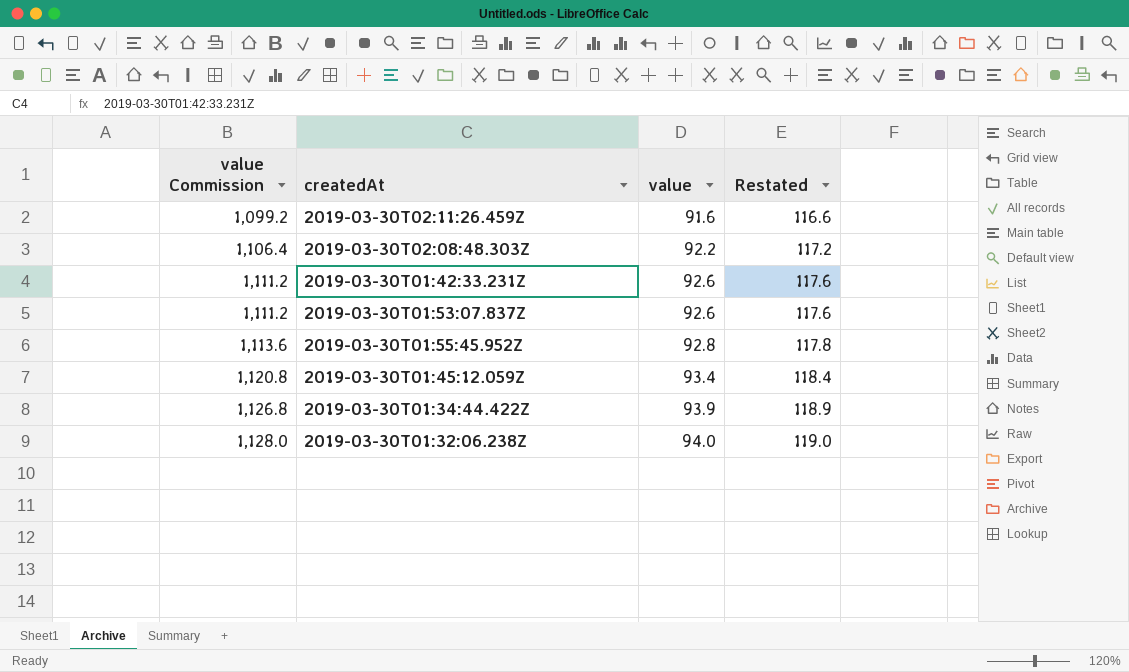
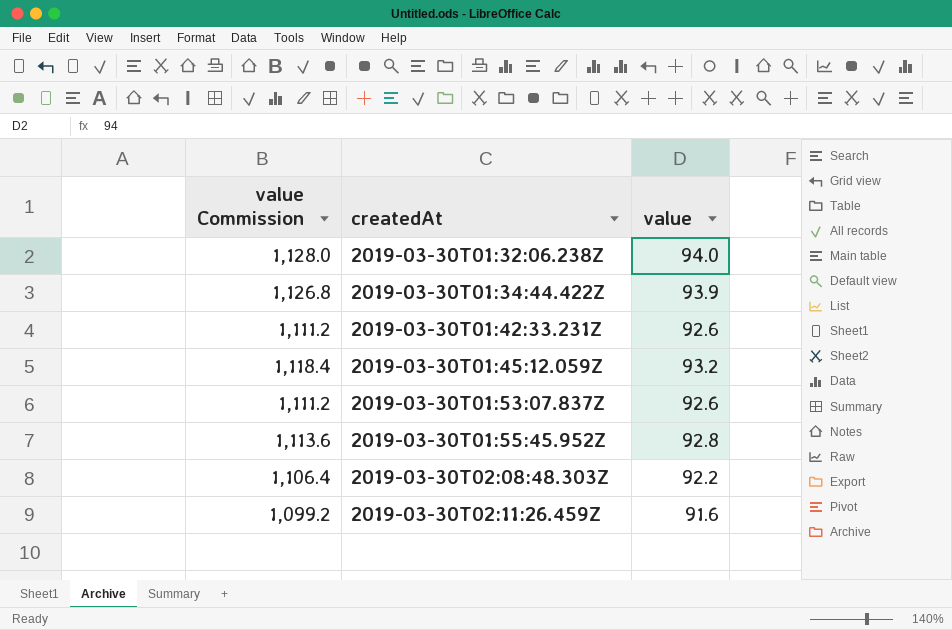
row order: value Commission ascending -> createdAt ascending
column Restated | formula: [value] + 25 -> none
2019-03-30T01:45:12.059Z | value Commission: 1,120.8 -> 1,118.4
2019-03-30T01:45:12.059Z | value: 93.4 -> 93.2

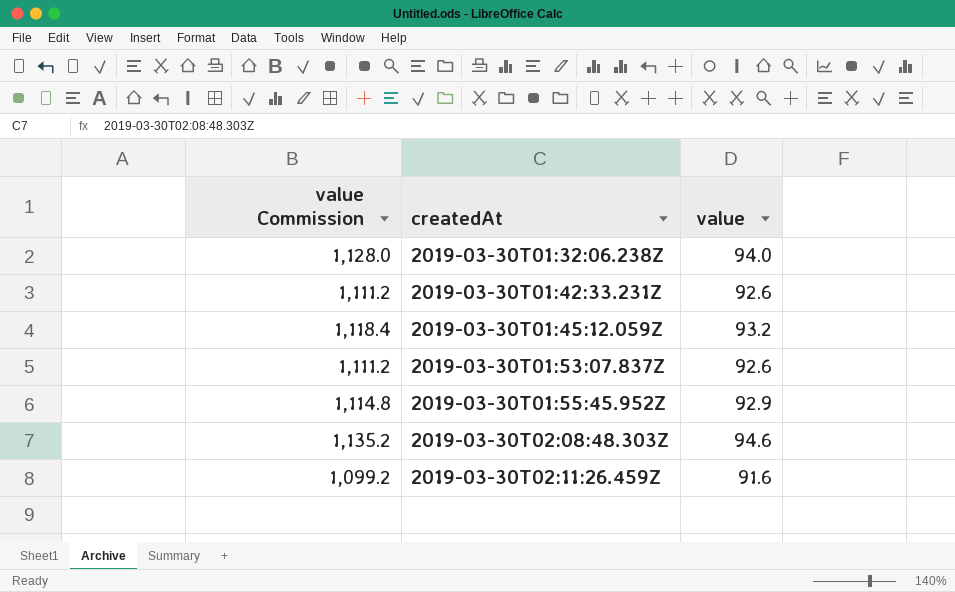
row 2019-03-30T01:34:44.422Z: 1,126.8 | 93.9 -> none
2019-03-30T01:55:45.952Z | value Commission: 1,113.6 -> 1,114.8
2019-03-30T01:55:45.952Z | value: 92.8 -> 92.9
2019-03-30T02:08:48.303Z | value Commission: 1,106.4 -> 1,135.2
2019-03-30T02:08:48.303Z | value: 92.2 -> 94.6

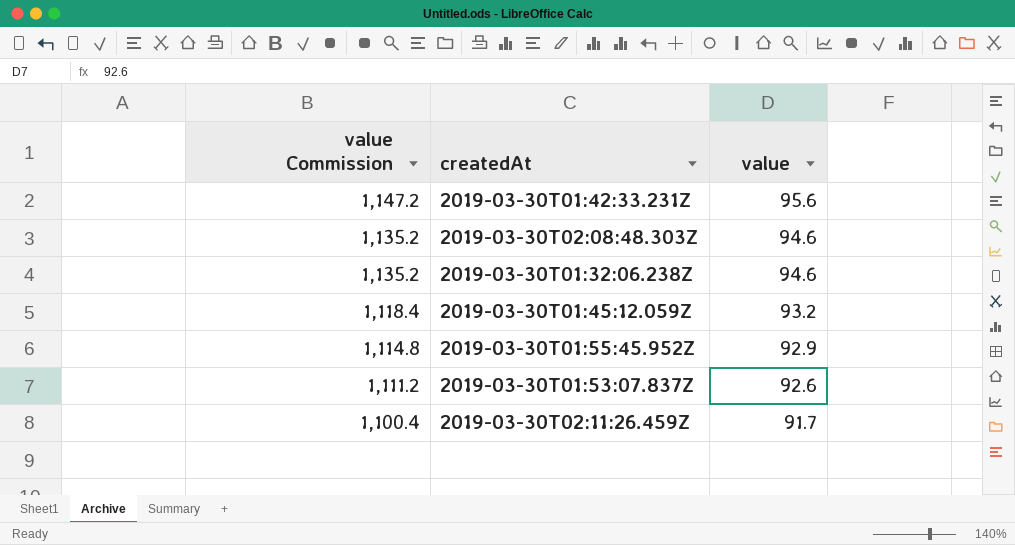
row order: createdAt ascending -> value Commission descending
2019-03-30T01:42:33.231Z | value Commission: 1,111.2 -> 1,147.2
2019-03-30T01:42:33.231Z | value: 92.6 -> 95.6
2019-03-30T01:32:06.238Z | value Commission: 1,128.0 -> 1,135.2
2019-03-30T01:32:06.238Z | value: 94.0 -> 94.6
2019-03-30T02:11:26.459Z | value Commission: 1,099.2 -> 1,100.4
2019-03-30T02:11:26.459Z | value: 91.6 -> 91.7

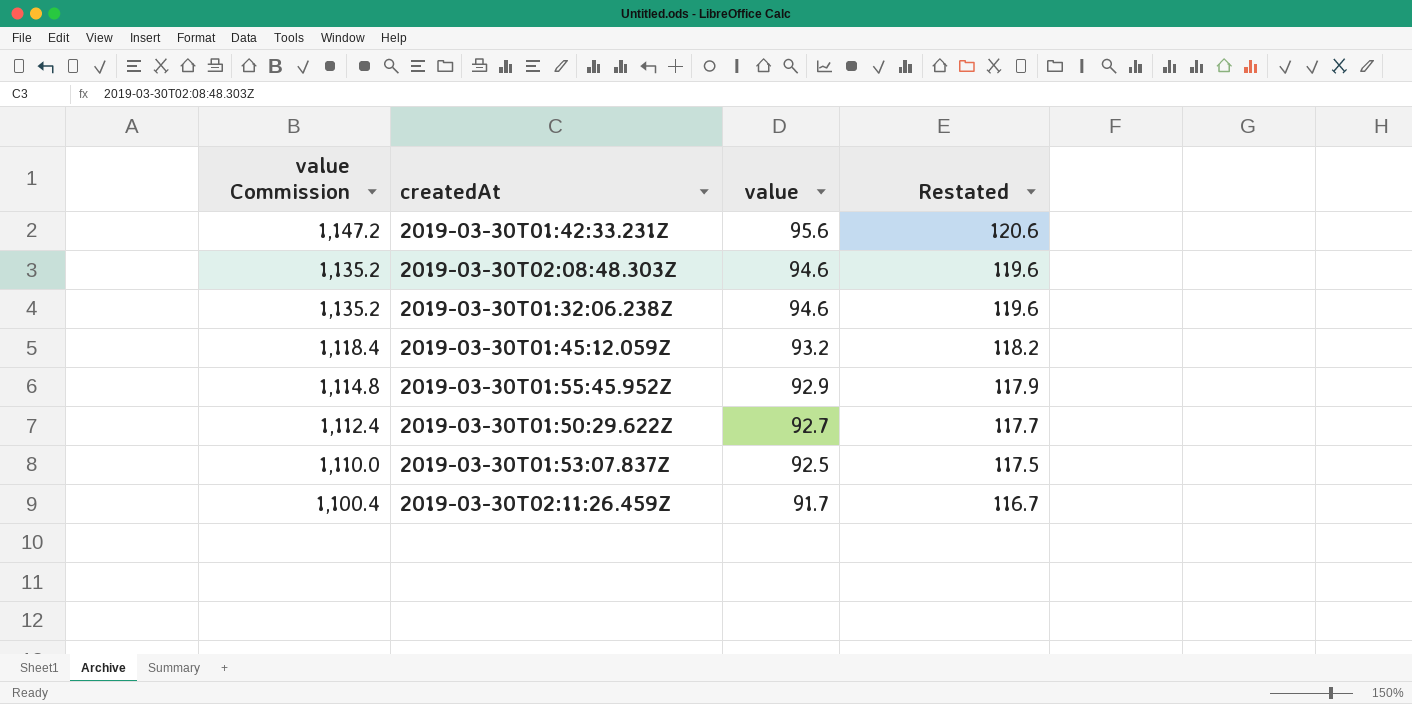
column Restated | formula: none -> [value] + 25
row 2019-03-30T01:50:29.622Z: none -> 1,112.4 | 92.7 | 117.7
2019-03-30T01:53:07.837Z | value Commission: 1,111.2 -> 1,110.0
2019-03-30T01:53:07.837Z | value: 92.6 -> 92.5

